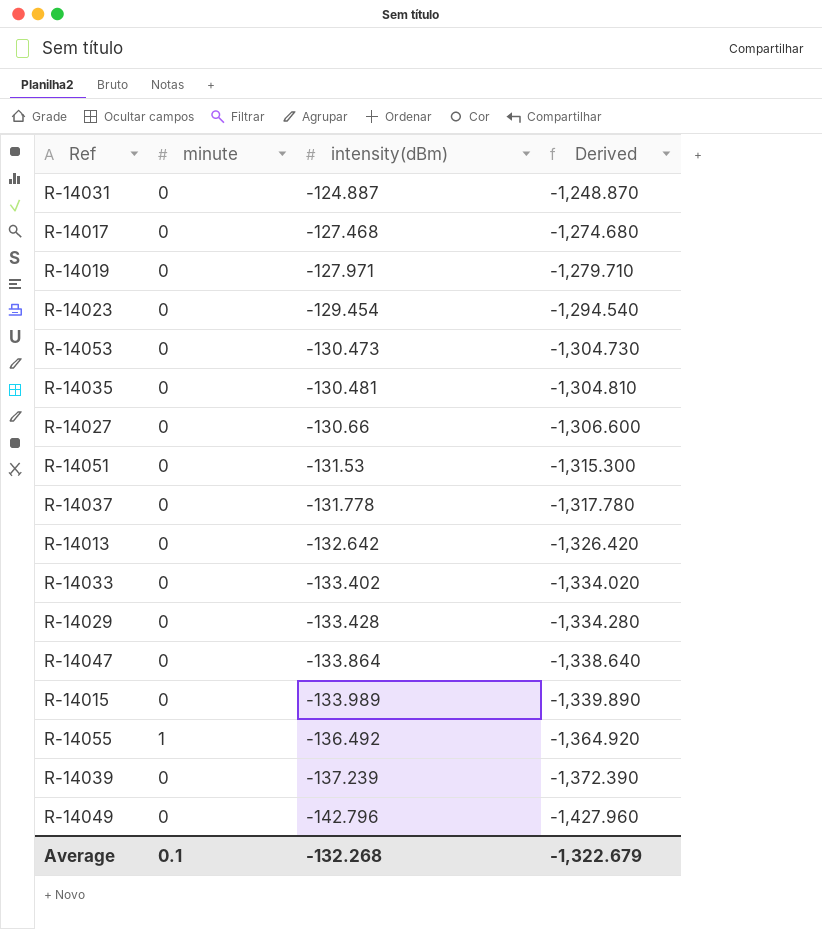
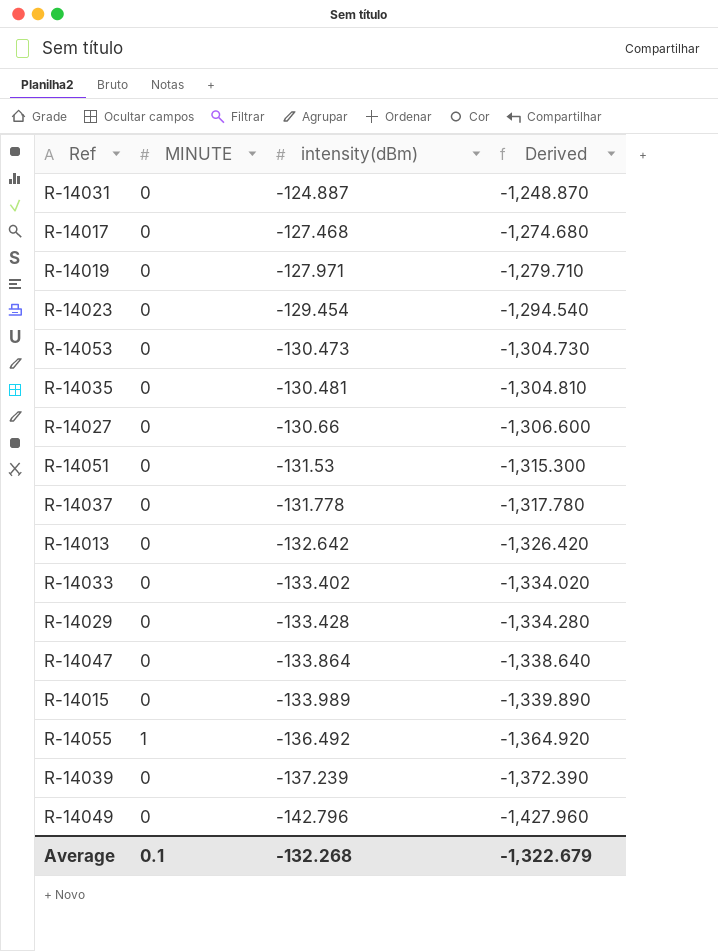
column name: minute -> MINUTE

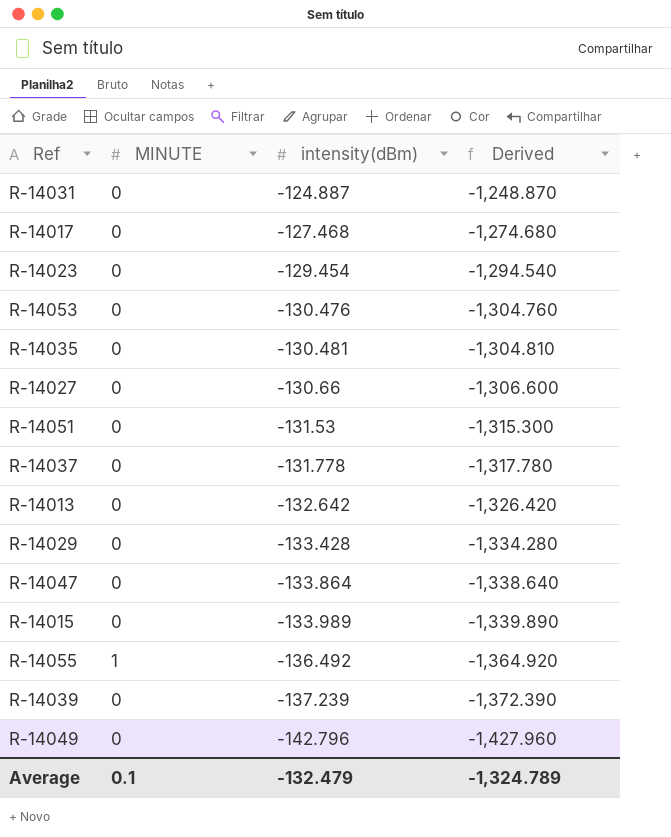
row R-14019: 0 | -127.971 | -1,279.710 -> none
row R-14033: 0 | -133.402 | -1,334.020 -> none
R-14053 | intensity(dBm): -130.473 -> -130.476
R-14053 | Derived: -1,304.730 -> -1,304.760
Average | intensity(dBm): -132.268 -> -132.479
Average | Derived: -1,322.679 -> -1,324.789

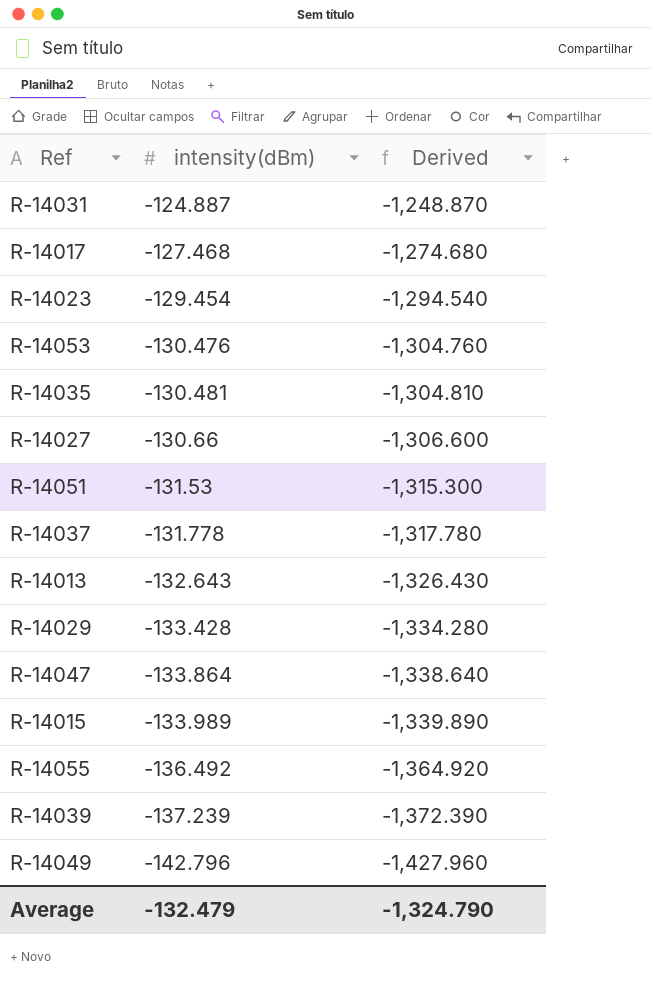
column MINUTE | position: 2 -> none
R-14013 | intensity(dBm): -132.642 -> -132.643
R-14013 | Derived: -1,326.420 -> -1,326.430
Average | Derived: -1,324.789 -> -1,324.790

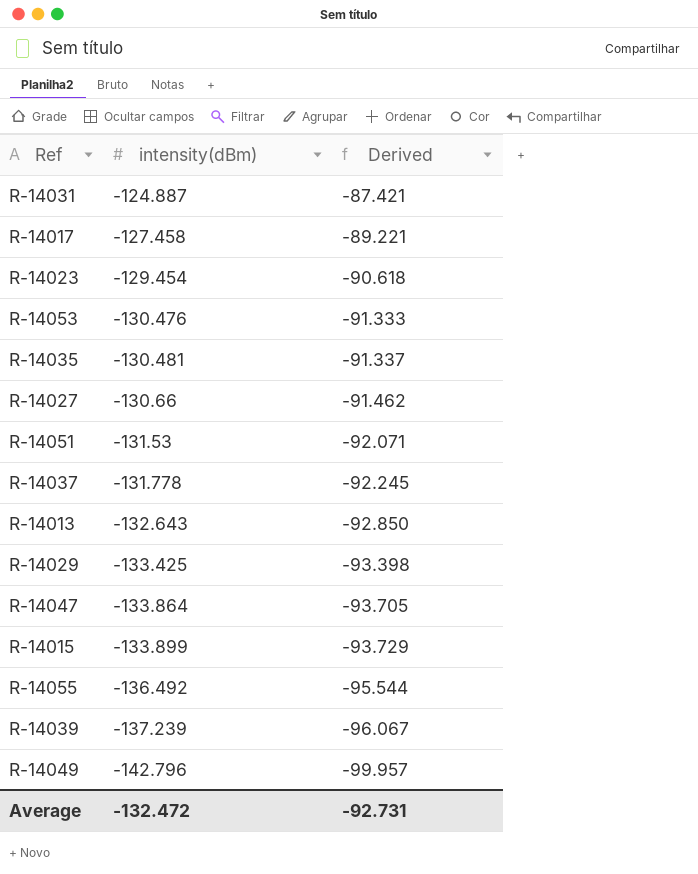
column Derived | formula: [intensity(dBm)] * 10 -> [intensity(dBm)] * 0.7
R-14017 | intensity(dBm): -127.468 -> -127.458
R-14029 | intensity(dBm): -133.428 -> -133.425
R-14015 | intensity(dBm): -133.989 -> -133.899
Average | intensity(dBm): -132.479 -> -132.472
Average | Derived: -1,324.790 -> -92.731

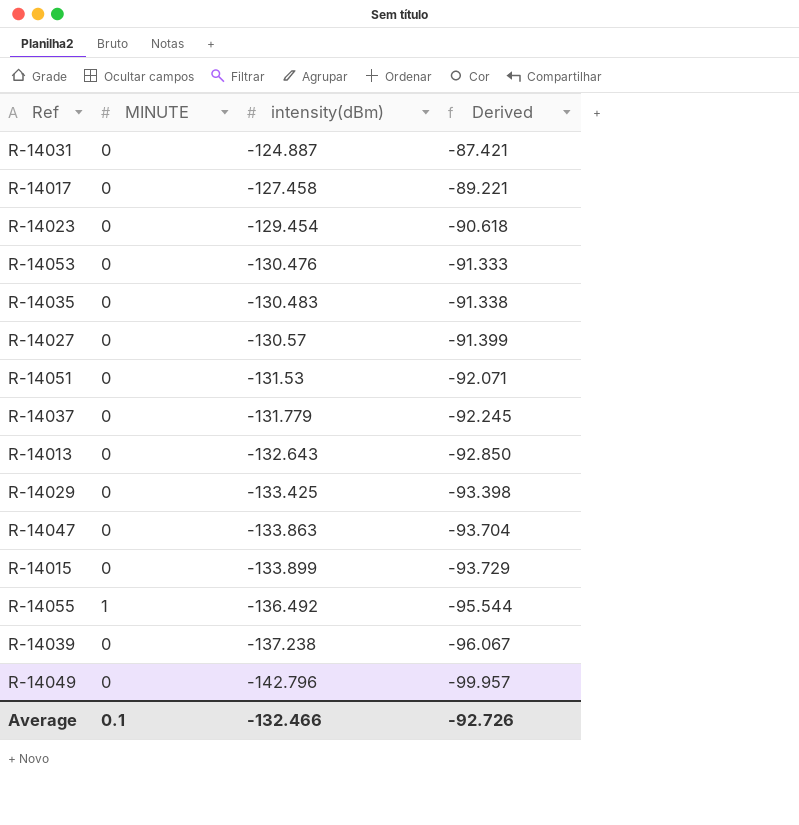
column MINUTE | position: none -> 2
R-14035 | intensity(dBm): -130.481 -> -130.483
R-14035 | Derived: -91.337 -> -91.338
R-14027 | intensity(dBm): -130.66 -> -130.57
R-14027 | Derived: -91.462 -> -91.399
R-14037 | intensity(dBm): -131.778 -> -131.779
R-14047 | intensity(dBm): -133.864 -> -133.863
R-14047 | Derived: -93.705 -> -93.704
R-14039 | intensity(dBm): -137.239 -> -137.238
Average | intensity(dBm): -132.472 -> -132.466
Average | Derived: -92.731 -> -92.726

